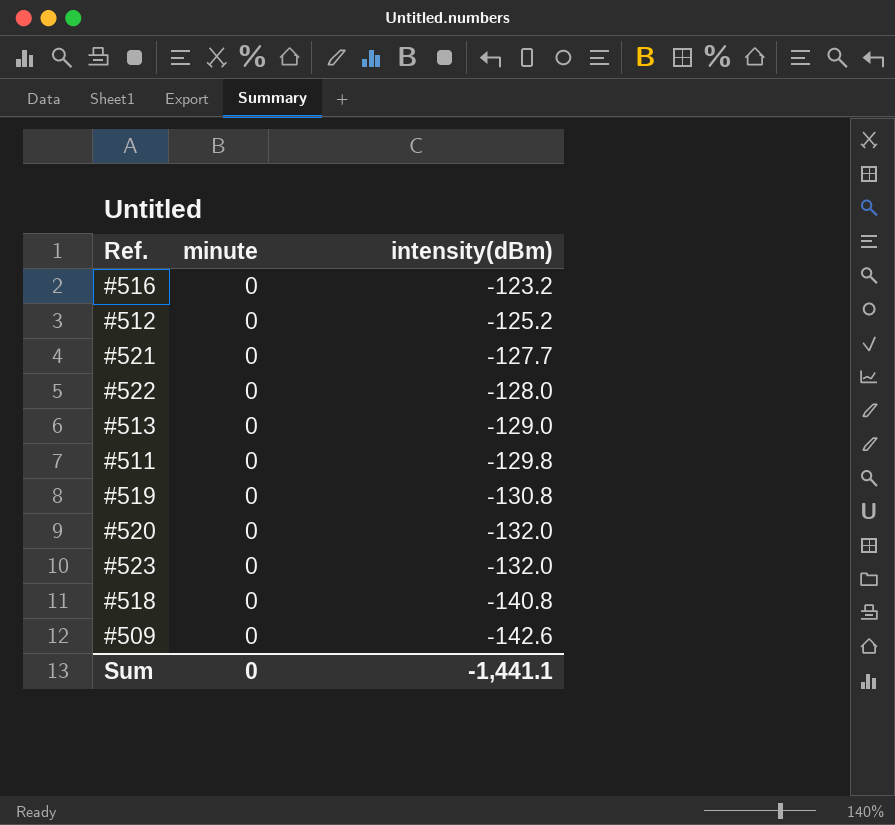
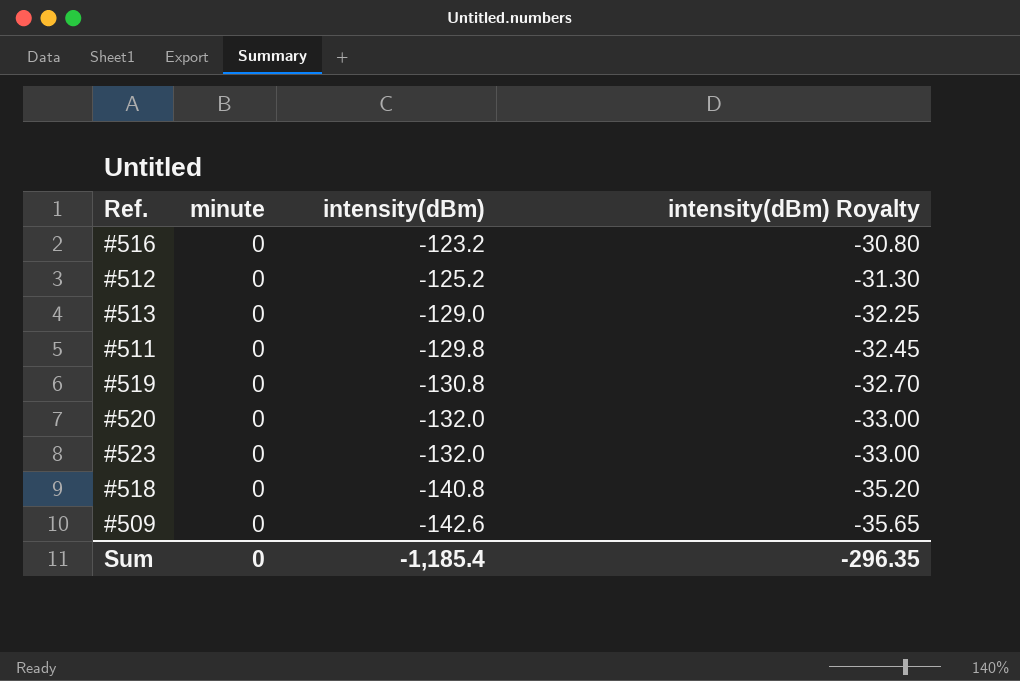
column intensity(dBm) Royalty | formula: none -> [intensity(dBm)] * 0.25
row #521: 0 | -127.7 -> none
row #522: 0 | -128.0 -> none
Sum | intensity(dBm): -1,441.1 -> -1,185.4

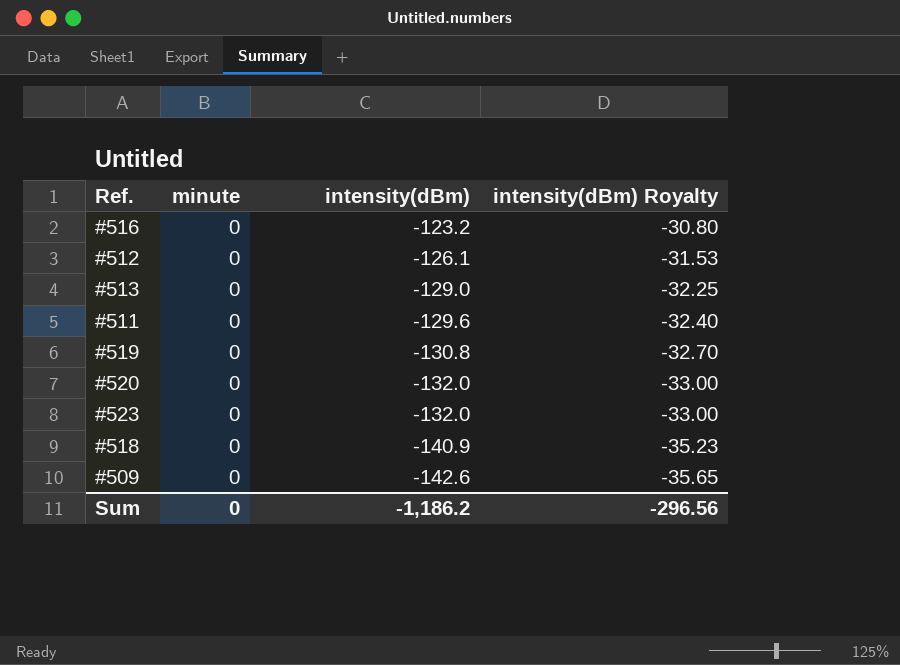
#512 | intensity(dBm): -125.2 -> -126.1
#512 | intensity(dBm) Royalty: -31.30 -> -31.53
#511 | intensity(dBm): -129.8 -> -129.6
#511 | intensity(dBm) Royalty: -32.45 -> -32.40
#518 | intensity(dBm): -140.8 -> -140.9
#518 | intensity(dBm) Royalty: -35.20 -> -35.23
Sum | intensity(dBm): -1,185.4 -> -1,186.2
Sum | intensity(dBm) Royalty: -296.35 -> -296.56

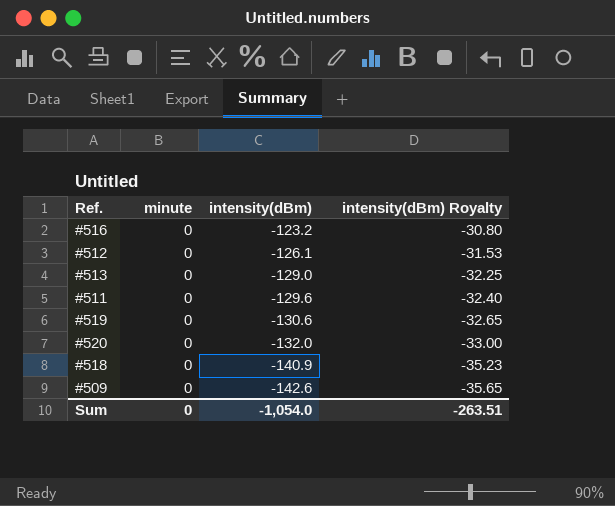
row #523: 0 | -132.0 | -33.00 -> none
#519 | intensity(dBm): -130.8 -> -130.6
#519 | intensity(dBm) Royalty: -32.70 -> -32.65
Sum | intensity(dBm): -1,186.2 -> -1,054.0
Sum | intensity(dBm) Royalty: -296.56 -> -263.51

